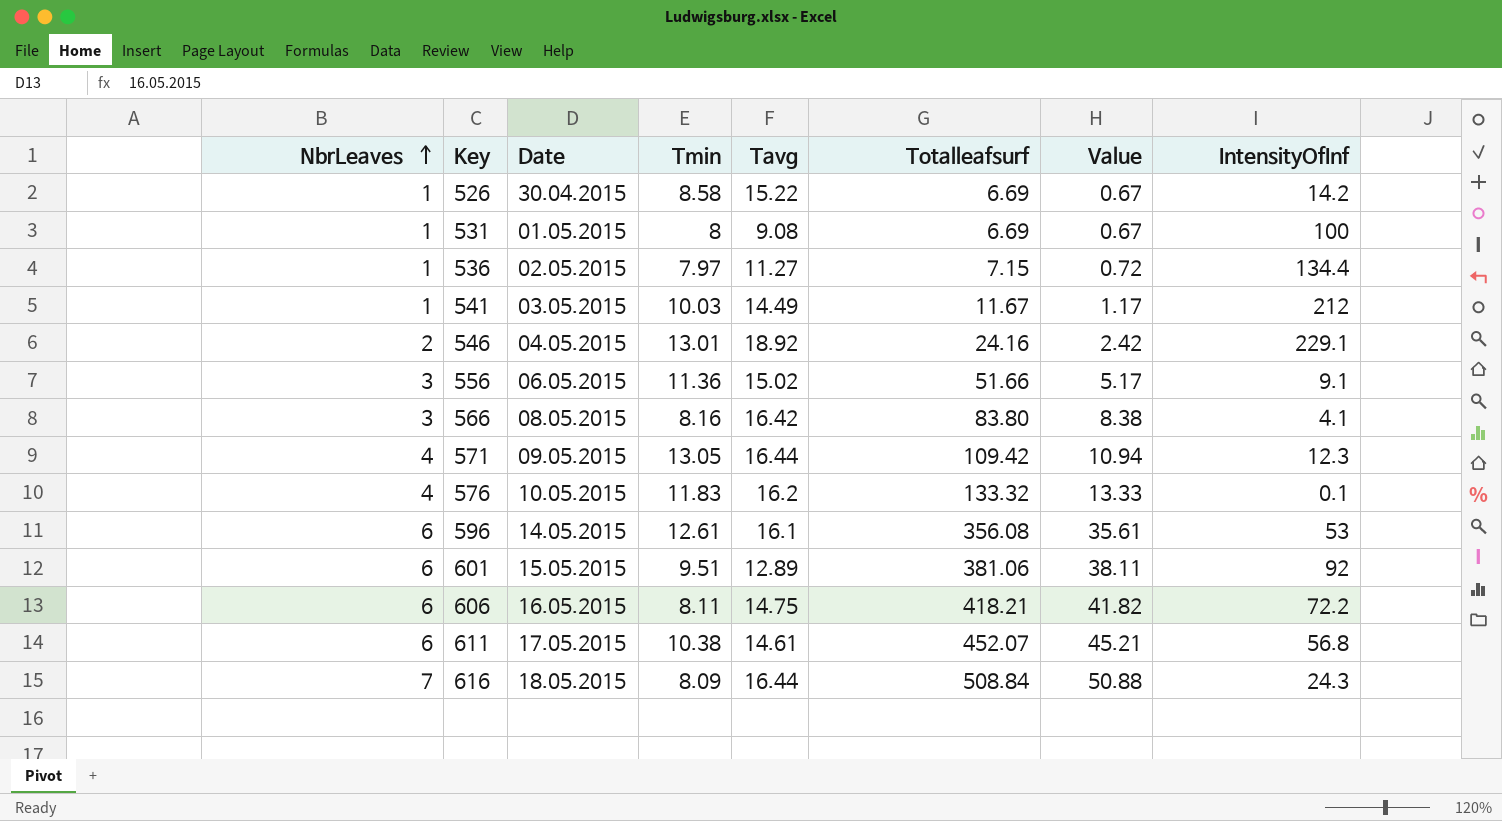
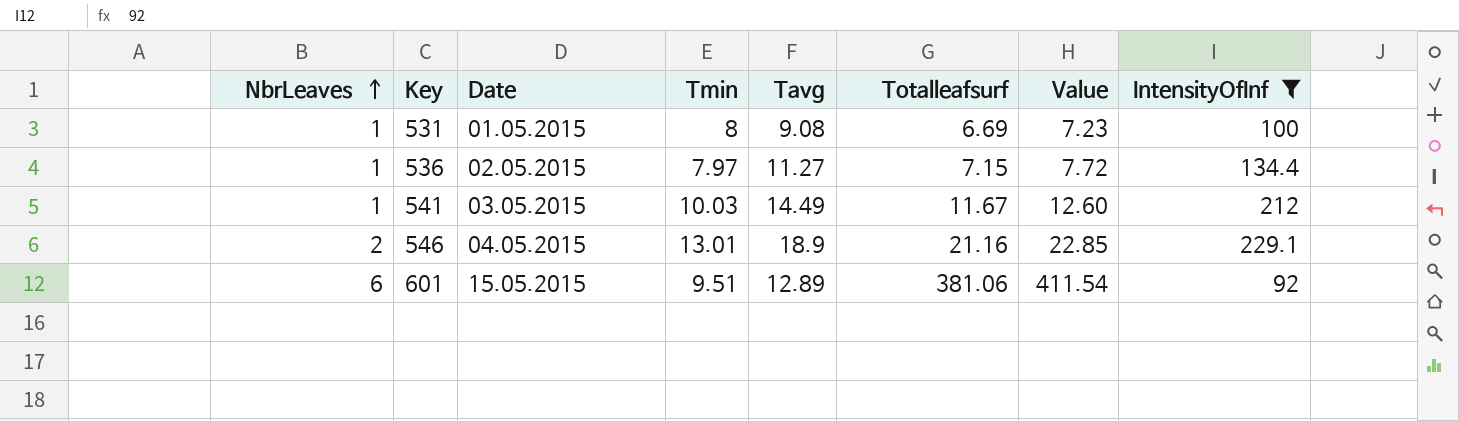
filter: none -> IntensityOfInf >= 92
column Value | formula: [Totalleafsurf] * 0.1 -> [Totalleafsurf] * 1.08
546 | Tavg: 18.92 -> 18.9
546 | Totalleafsurf: 24.16 -> 21.16

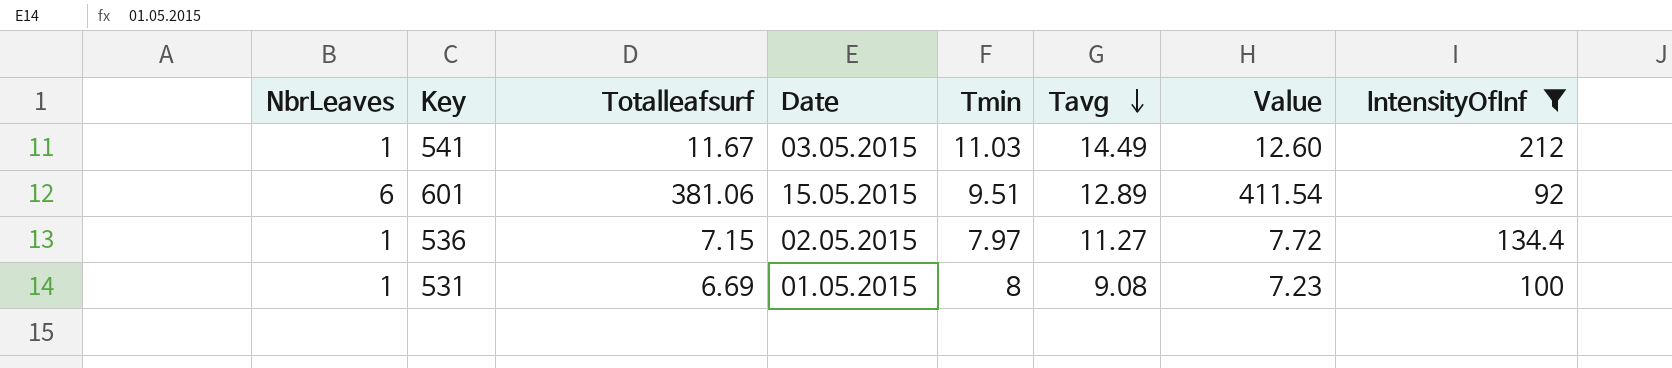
row order: NbrLeaves ascending -> Tavg descending
column Totalleafsurf | position: 6 -> 3
row 546: 2 | 04.05.2015 | 13.01 | 18.9 | 21.16 | 22.85 | 229.1 -> none
541 | Tmin: 10.03 -> 11.03

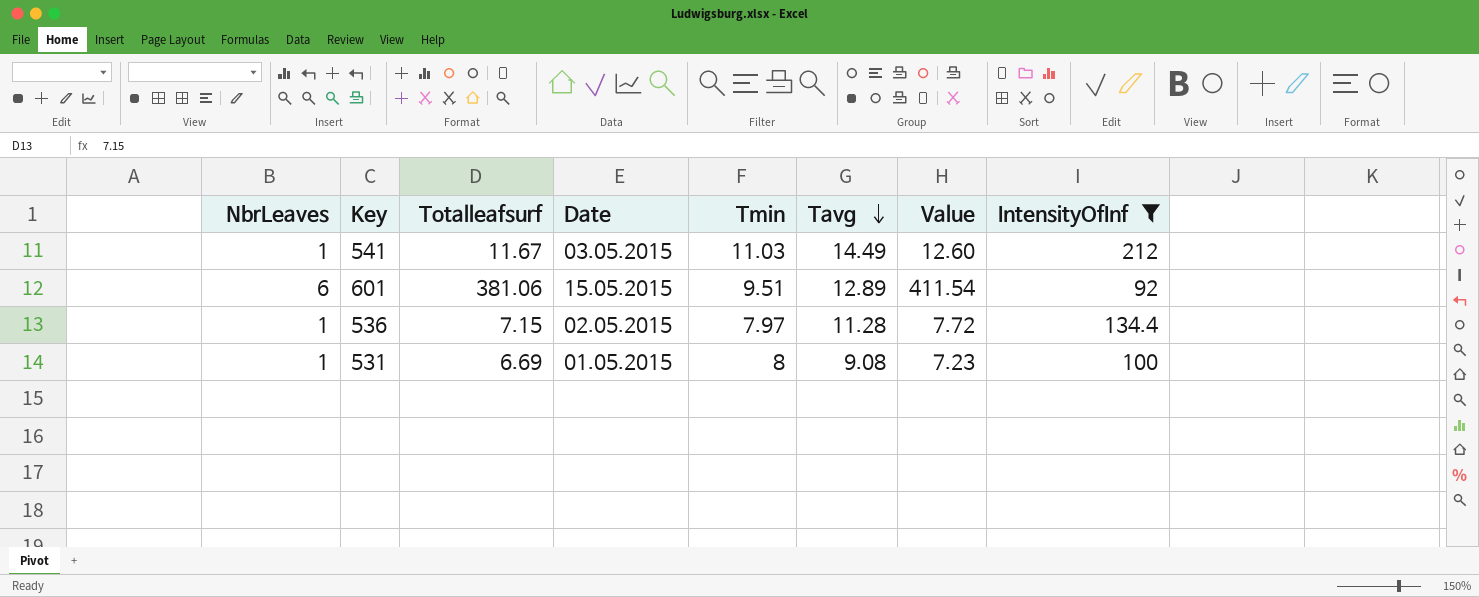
536 | Tavg: 11.27 -> 11.28

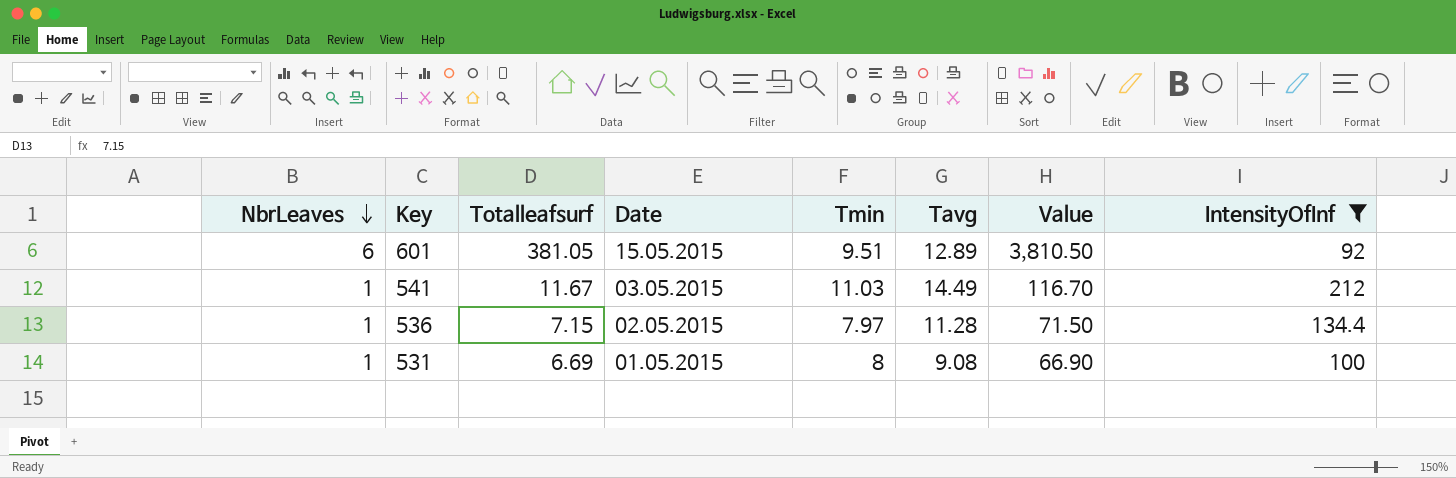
row order: Tavg descending -> NbrLeaves descending
column Value | formula: [Totalleafsurf] * 1.08 -> [Totalleafsurf] * 10
601 | Totalleafsurf: 381.06 -> 381.05

